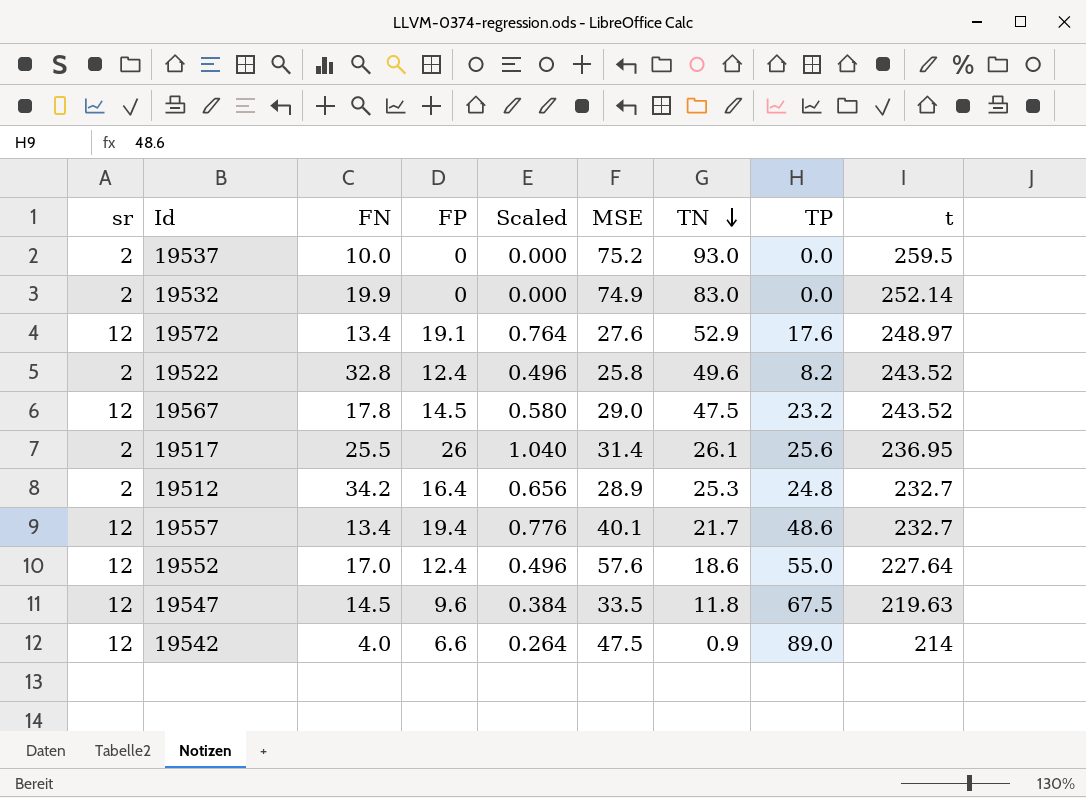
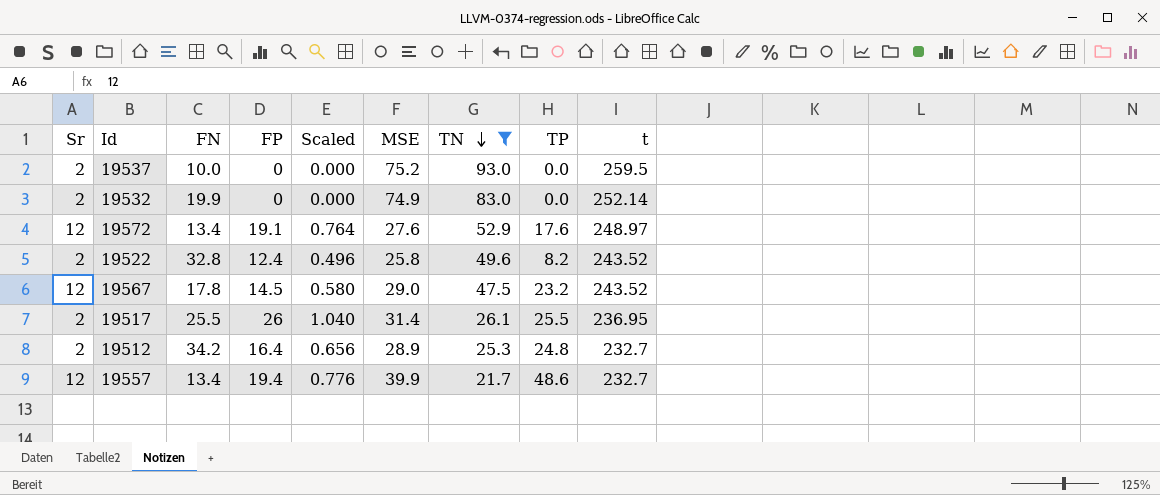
filter: none -> TN >= 21.7
column name: sr -> Sr
19517 | TP: 25.6 -> 25.5
19557 | MSE: 40.1 -> 39.9

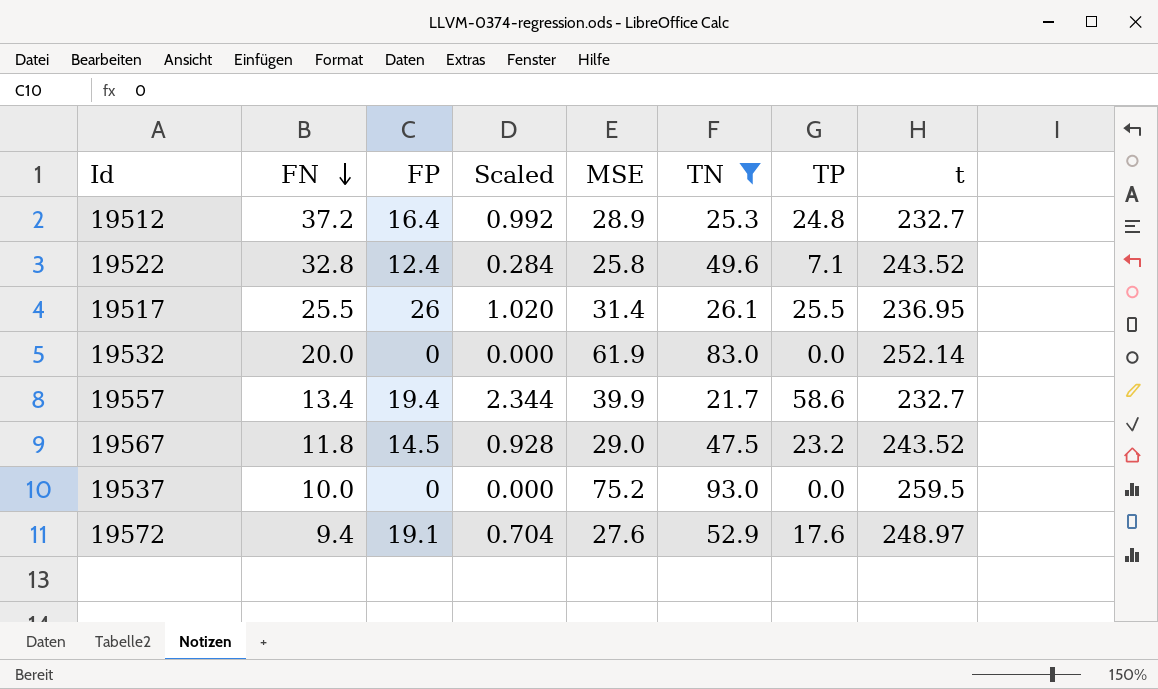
row order: TN descending -> FN descending
column Sr | position: 1 -> none
column Scaled | formula: [FP] * 0.04 -> [TP] * 0.04
19512 | FN: 34.2 -> 37.2
19522 | TP: 8.2 -> 7.1
19532 | FN: 19.9 -> 20.0
19532 | MSE: 74.9 -> 61.9
19557 | TP: 48.6 -> 58.6
19567 | FN: 17.8 -> 11.8
19572 | FN: 13.4 -> 9.4

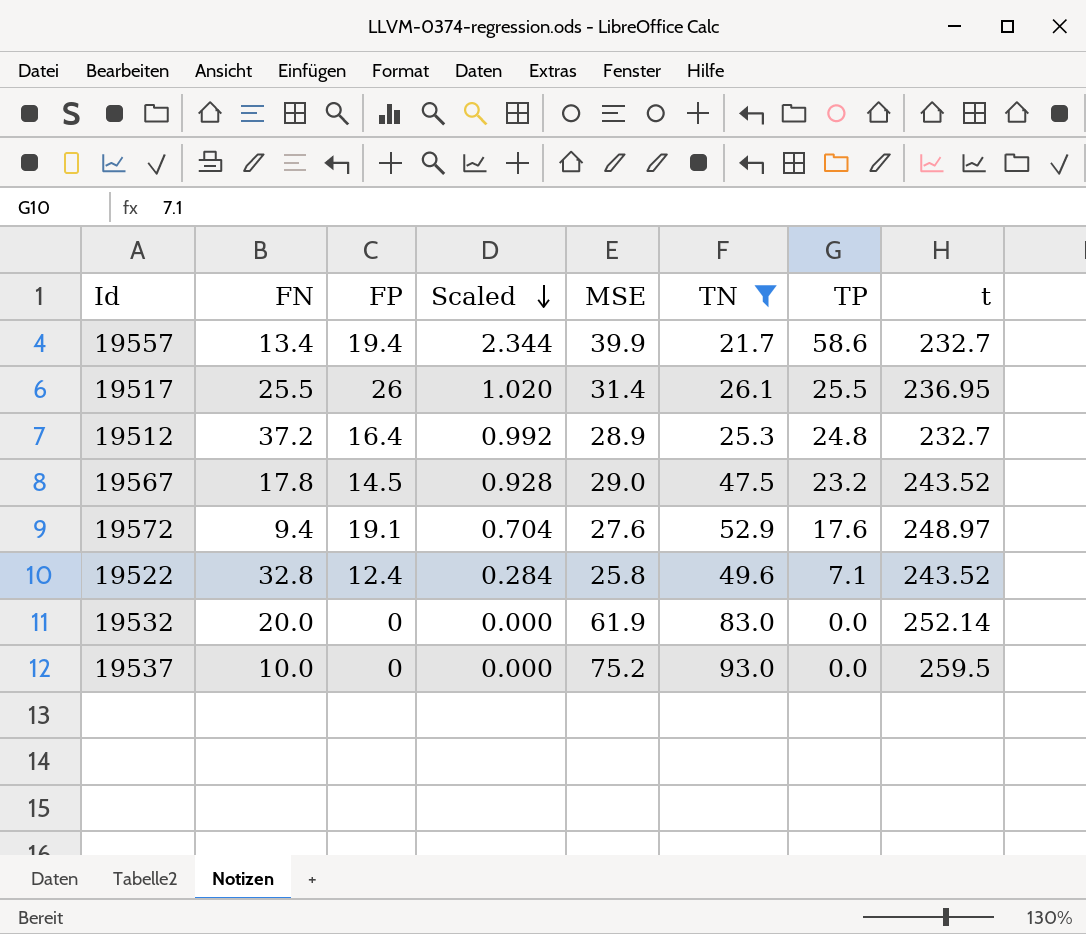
row order: FN descending -> Scaled descending
19567 | FN: 11.8 -> 17.8

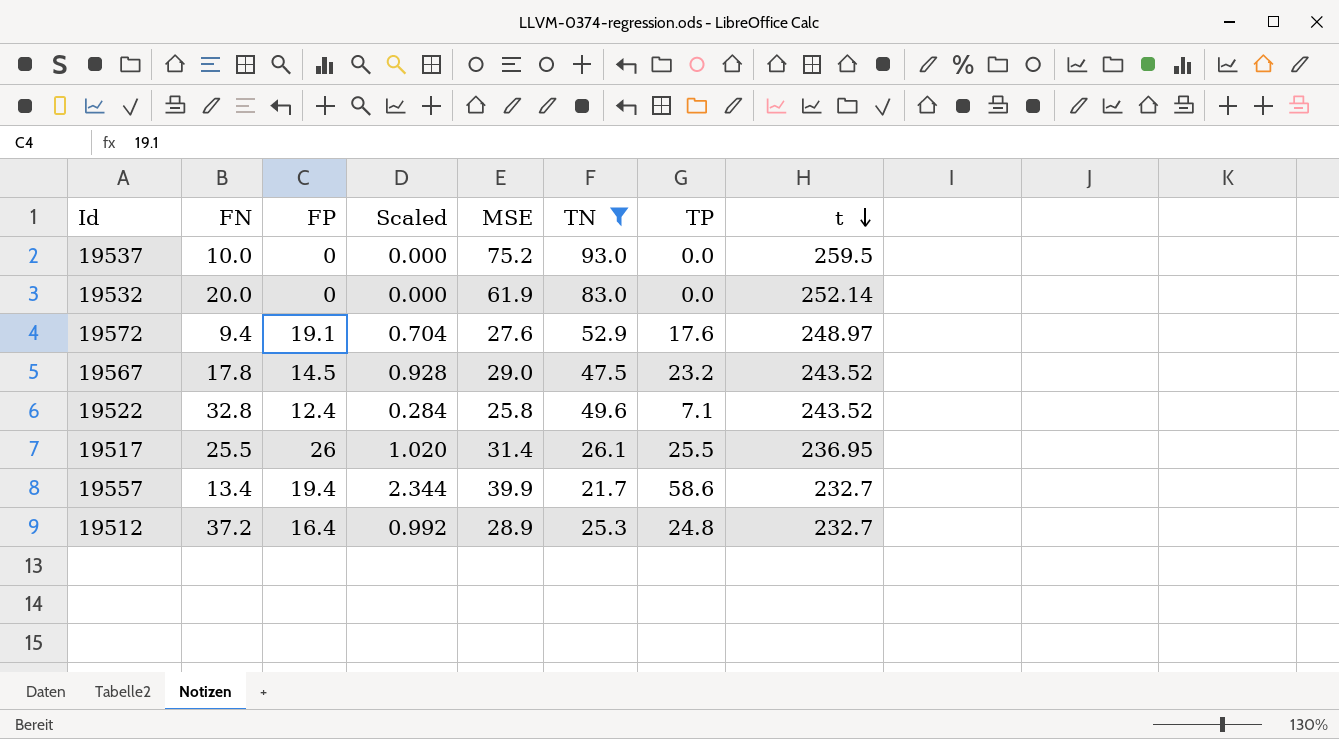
row order: Scaled descending -> t descending

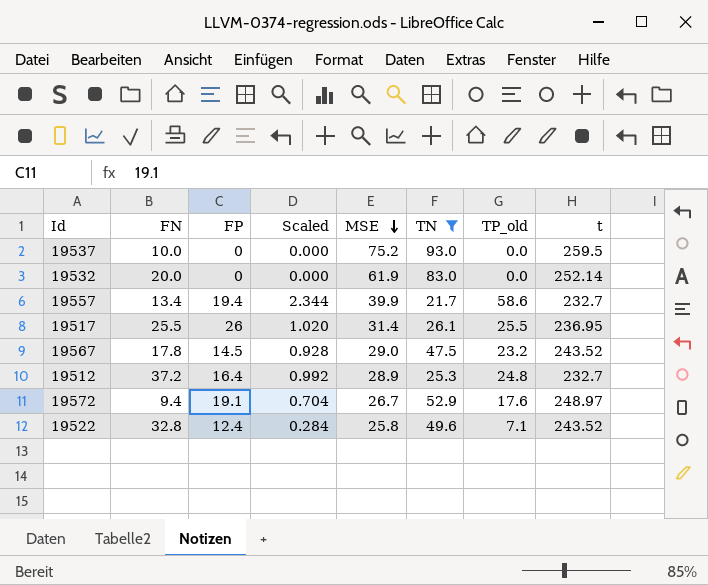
row order: t descending -> MSE descending
column name: TP -> TP_old
19572 | MSE: 27.6 -> 26.7

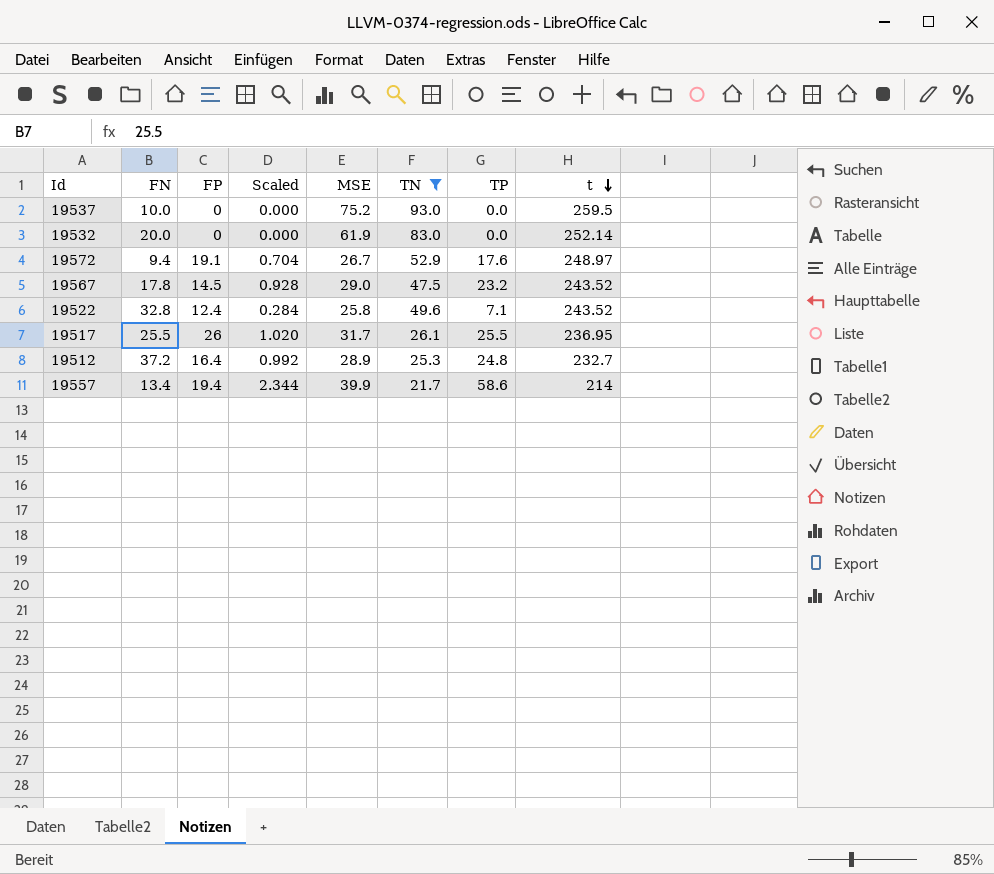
row order: MSE descending -> t descending
column name: TP_old -> TP
19517 | MSE: 31.4 -> 31.7
19557 | t: 232.7 -> 214

